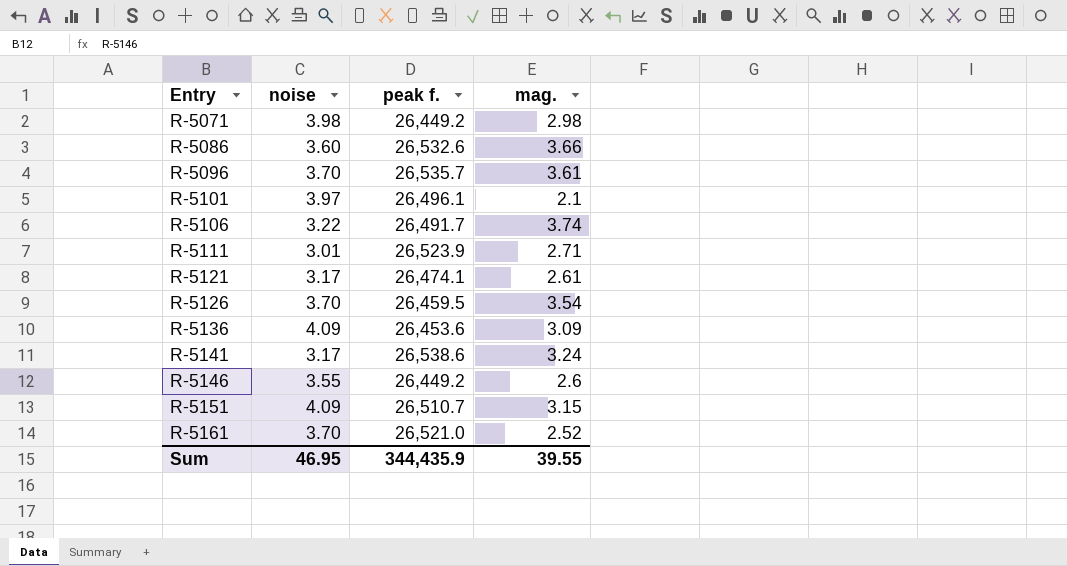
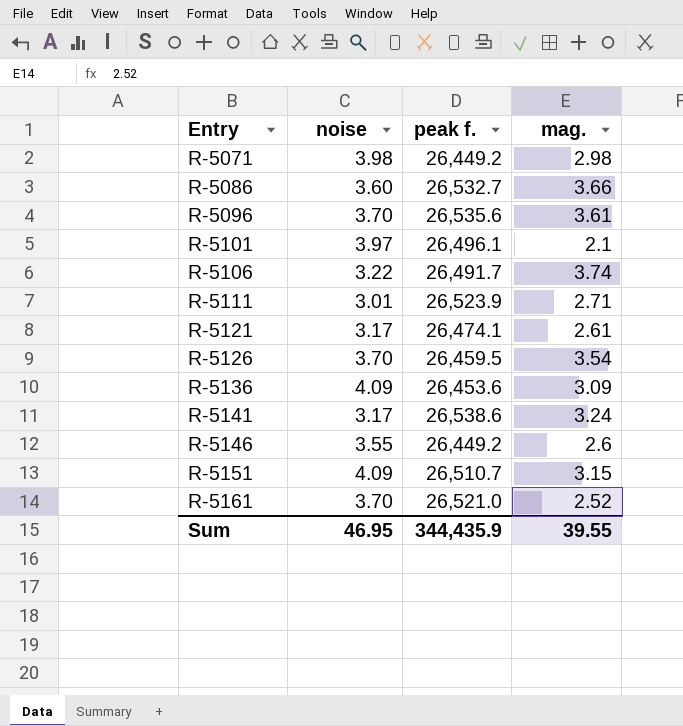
R-5086 | peak f.: 26,532.6 -> 26,532.7
R-5096 | peak f.: 26,535.7 -> 26,535.6

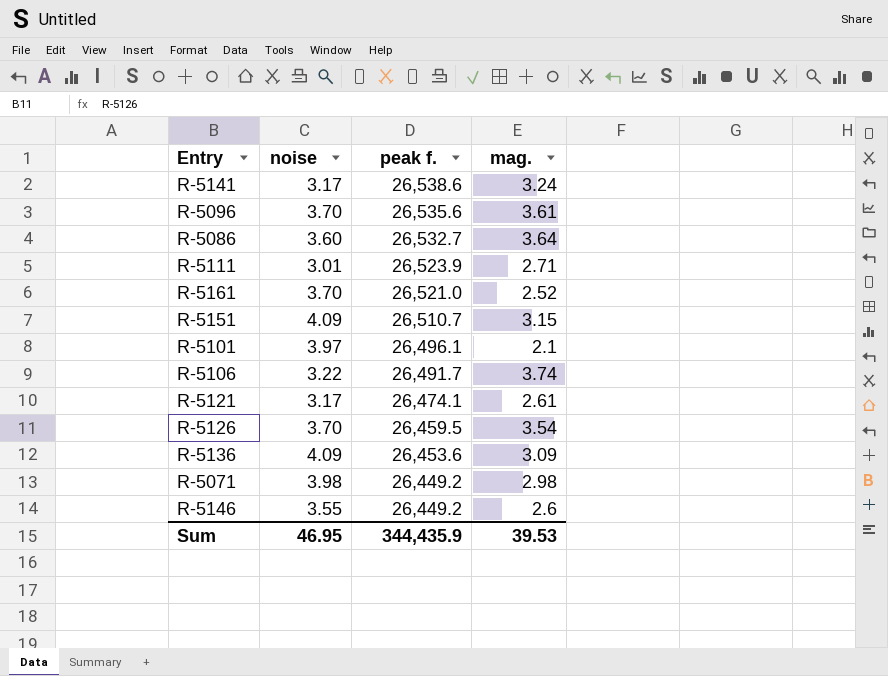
row order: Entry ascending -> peak f. descending
R-5086 | mag.: 3.66 -> 3.64
Sum | mag.: 39.55 -> 39.53

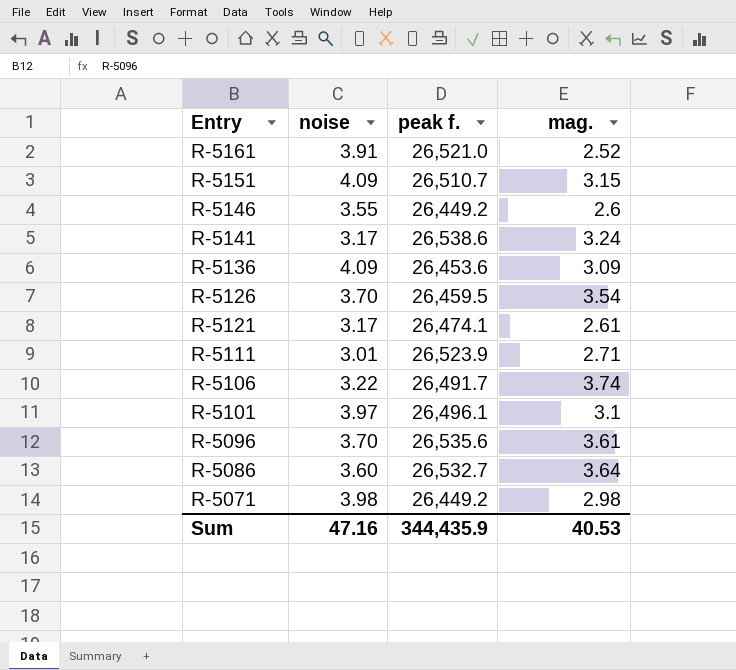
row order: peak f. descending -> Entry descending
R-5161 | noise: 3.70 -> 3.91
R-5101 | mag.: 2.1 -> 3.1
Sum | noise: 46.95 -> 47.16
Sum | mag.: 39.53 -> 40.53

